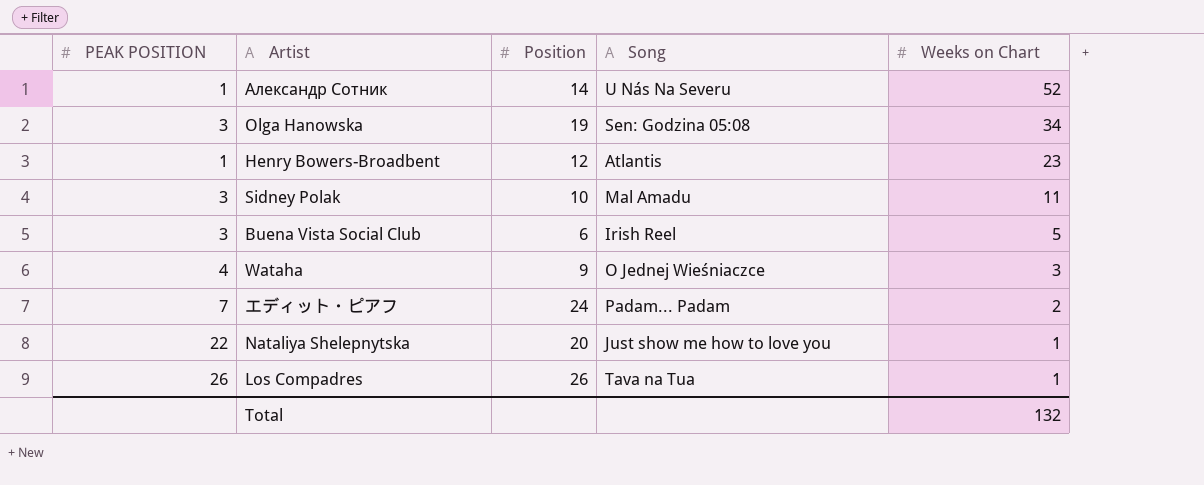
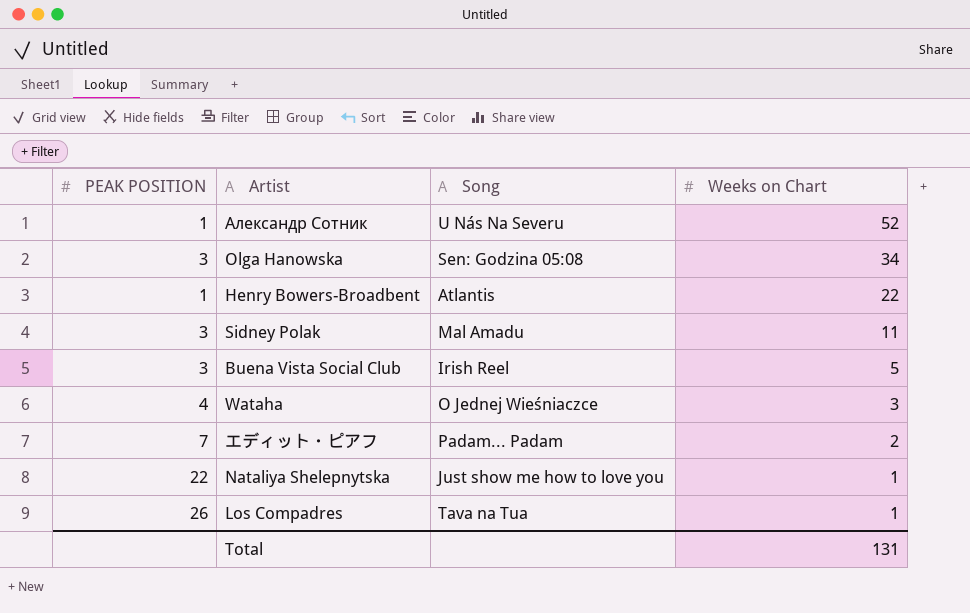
column Position | position: 3 -> none
Henry Bowers-Broadbent | Weeks on Chart: 23 -> 22
Total | Weeks on Chart: 132 -> 131

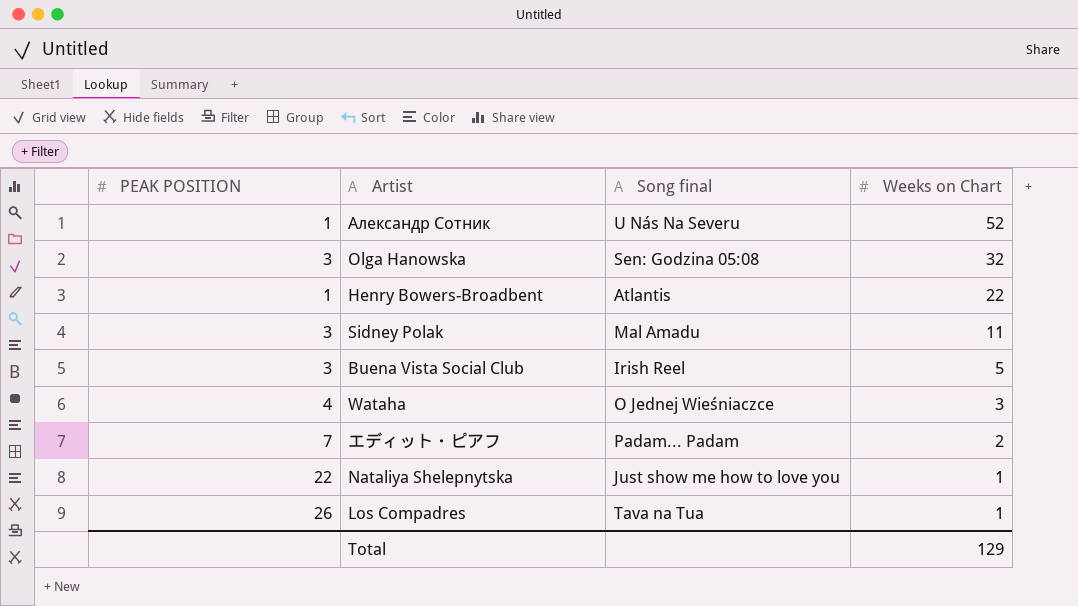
column name: Song -> Song final
Olga Hanowska | Weeks on Chart: 34 -> 32
Total | Weeks on Chart: 131 -> 129

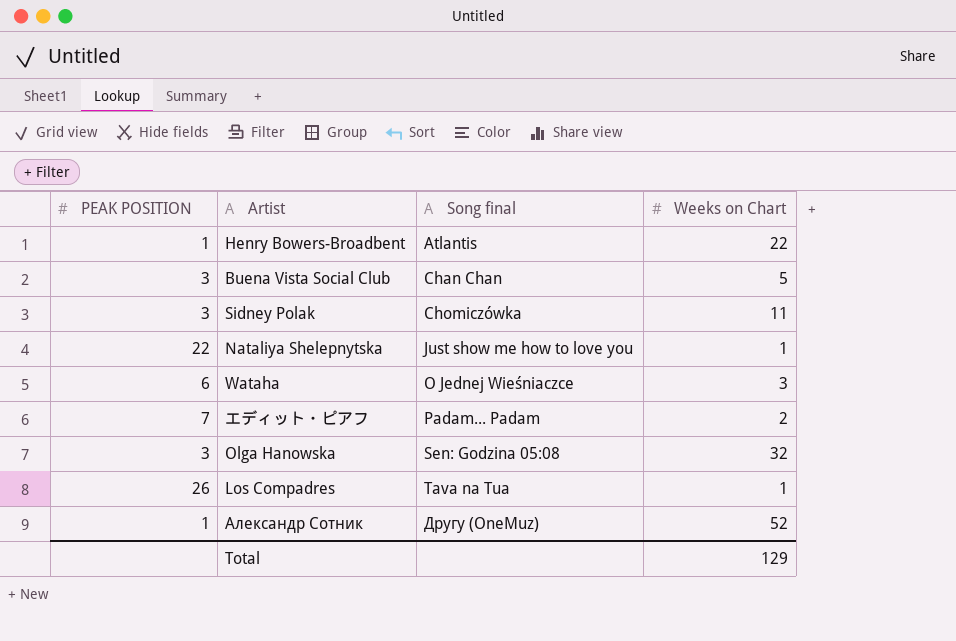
row order: Weeks on Chart descending -> Song final ascending
Buena Vista Social Club | Song final: Irish Reel -> Chan Chan
Sidney Polak | Song final: Mal Amadu -> Chomiczówka
Wataha | PEAK POSITION: 4 -> 6
Александр Сотник | Song final: U Nás Na Severu -> Другу (OneMuz)

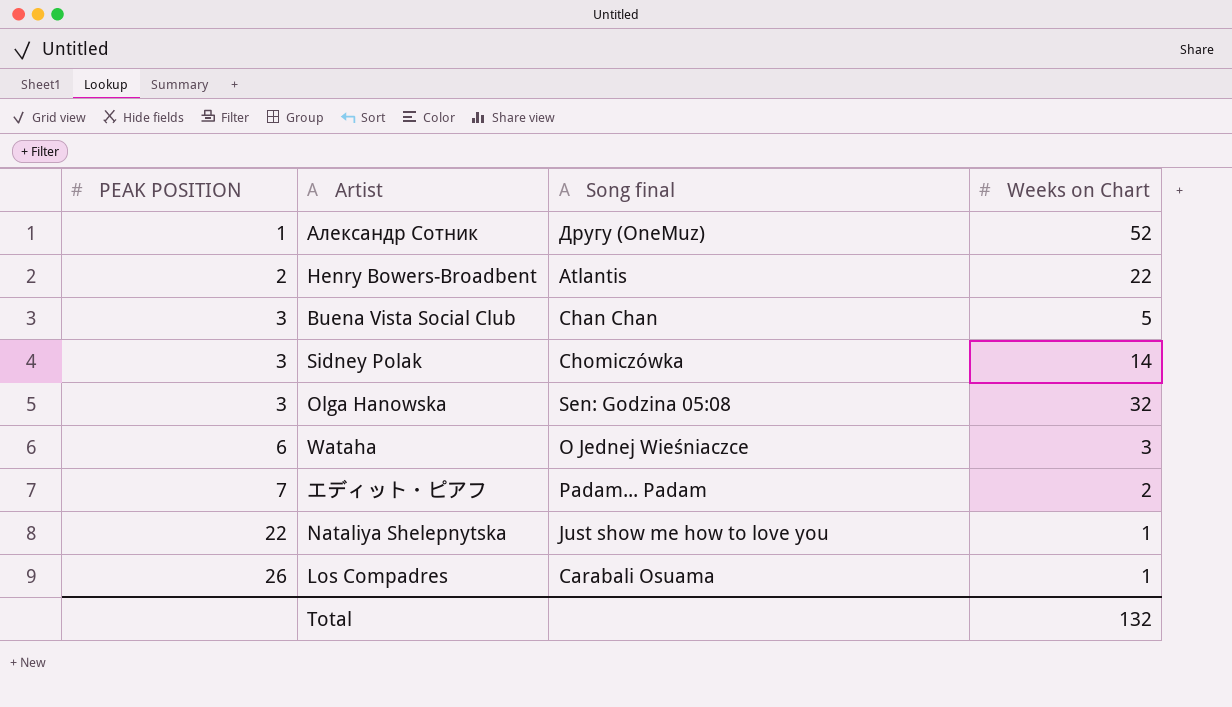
row order: Song final ascending -> PEAK POSITION ascending
Henry Bowers-Broadbent | PEAK POSITION: 1 -> 2
Sidney Polak | Weeks on Chart: 11 -> 14
Los Compadres | Song final: Tava na Tua -> Carabali Osuama
Total | Weeks on Chart: 129 -> 132

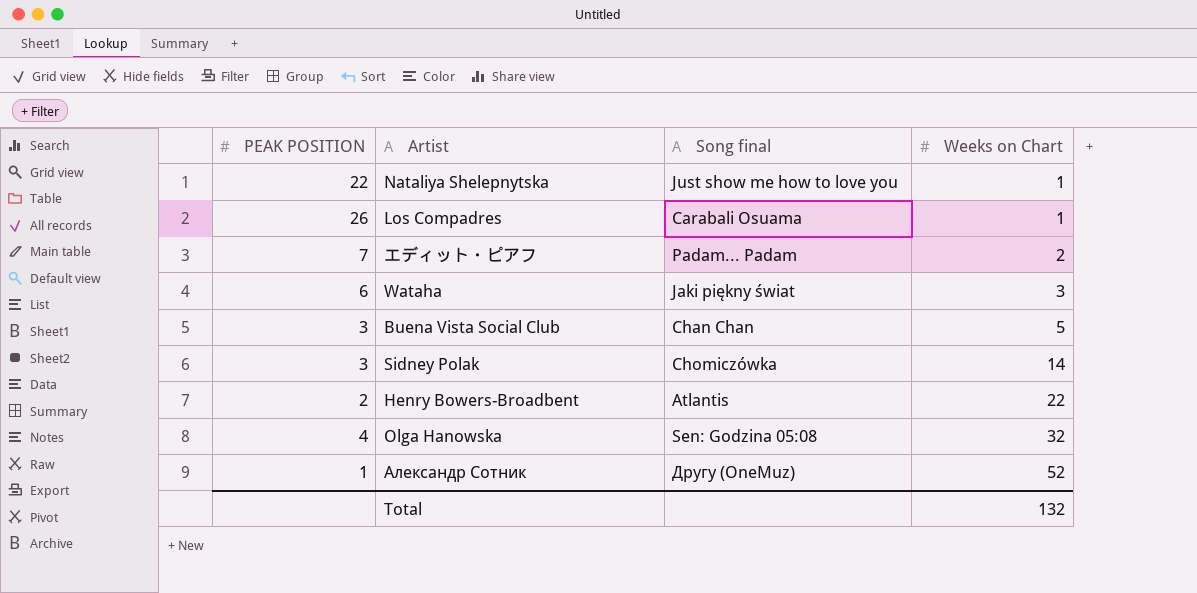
row order: PEAK POSITION ascending -> Weeks on Chart ascending
Wataha | Song final: O Jednej Wieśniaczce -> Jaki piękny świat
Olga Hanowska | PEAK POSITION: 3 -> 4

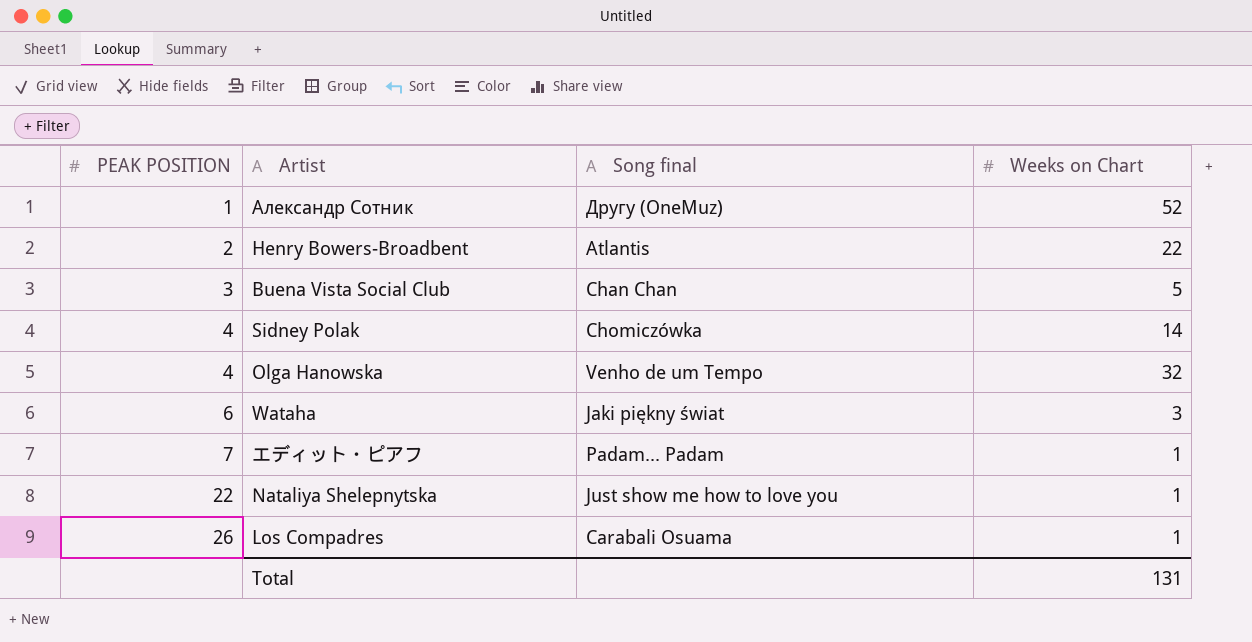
row order: Weeks on Chart ascending -> PEAK POSITION ascending
Sidney Polak | PEAK POSITION: 3 -> 4
Olga Hanowska | Song final: Sen: Godzina 05:08 -> Venho de um Tempo
エディット・ピアフ | Weeks on Chart: 2 -> 1
Total | Weeks on Chart: 132 -> 131

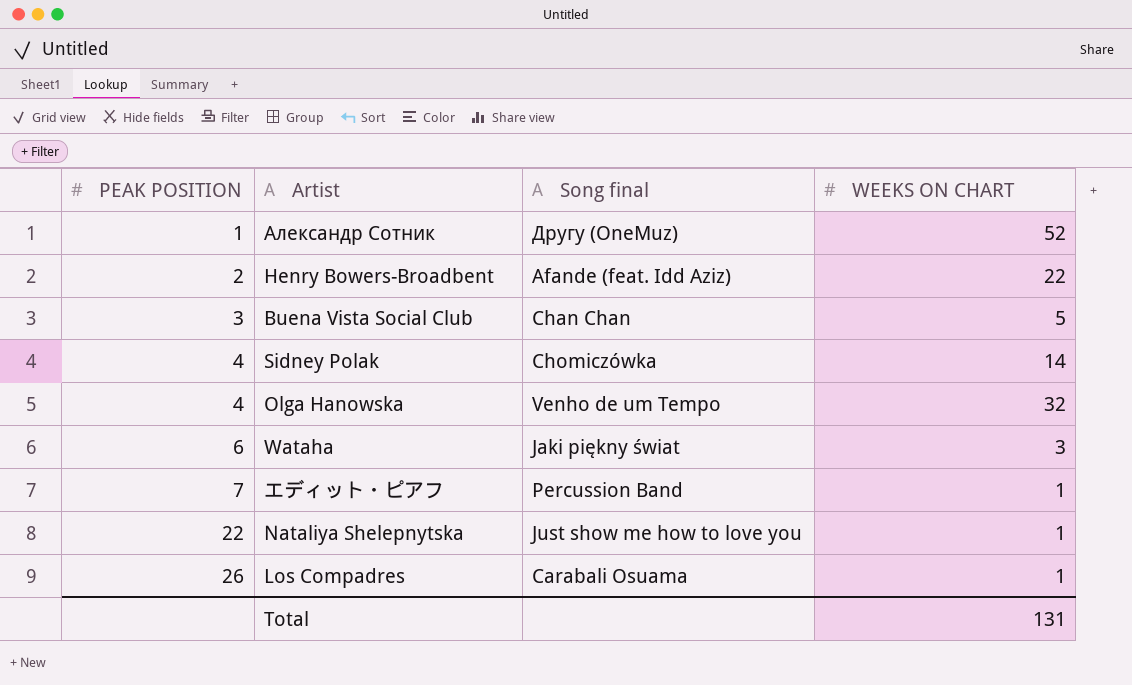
column name: Weeks on Chart -> WEEKS ON CHART
Henry Bowers-Broadbent | Song final: Atlantis -> Afande (feat. Idd Aziz)
エディット・ピアフ | Song final: Padam... Padam -> Percussion Band

